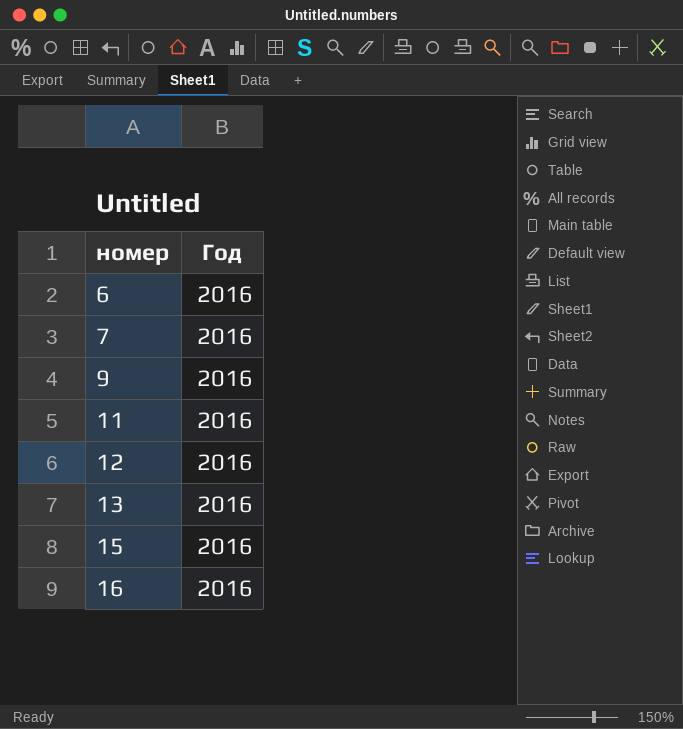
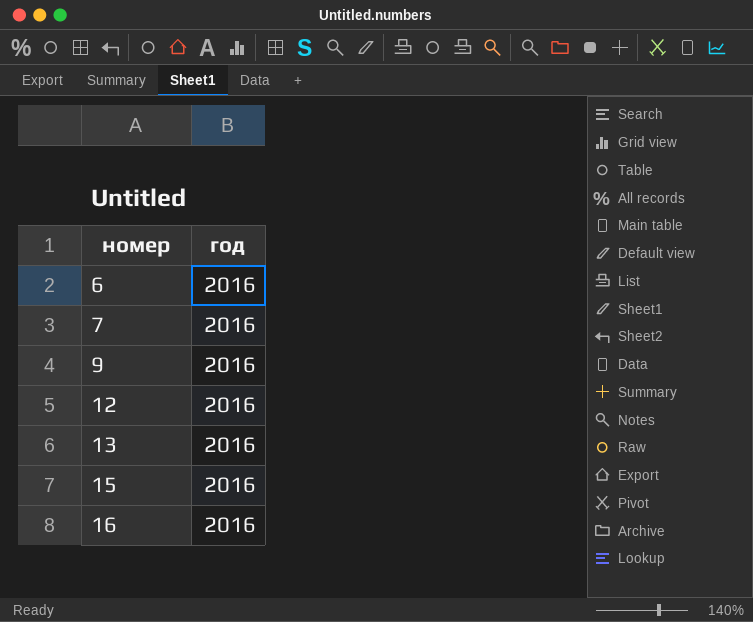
column name: Год -> год
row 11: 2016 -> none

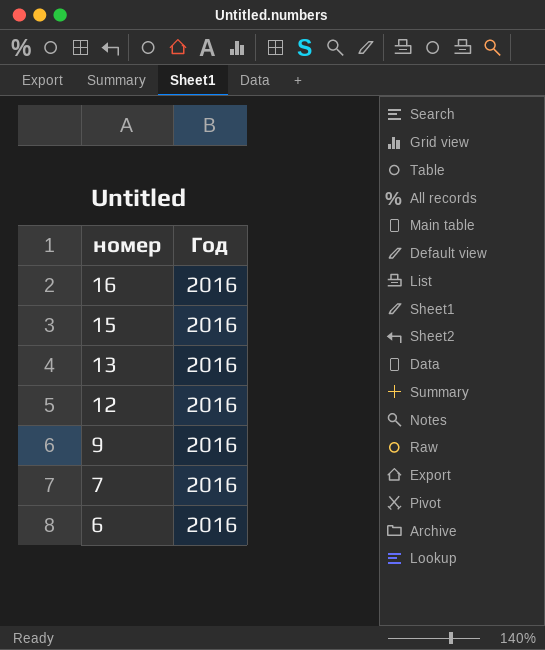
row order: номер ascending -> номер descending
column name: год -> Год

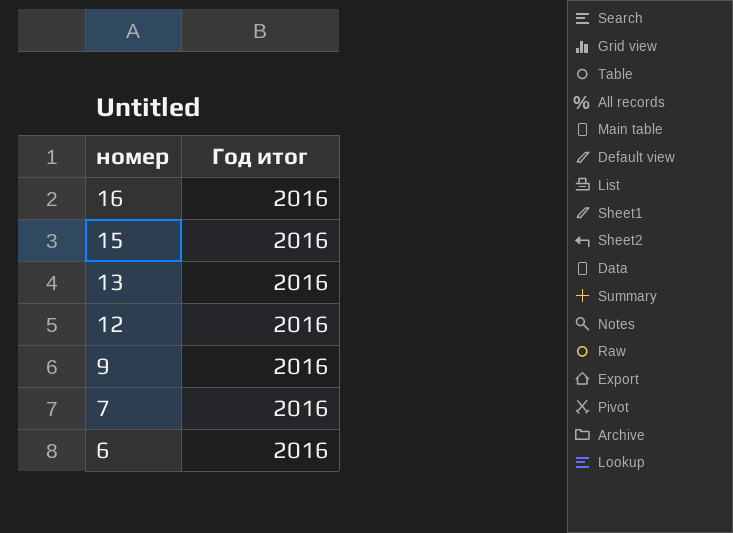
column name: Год -> Год итог

